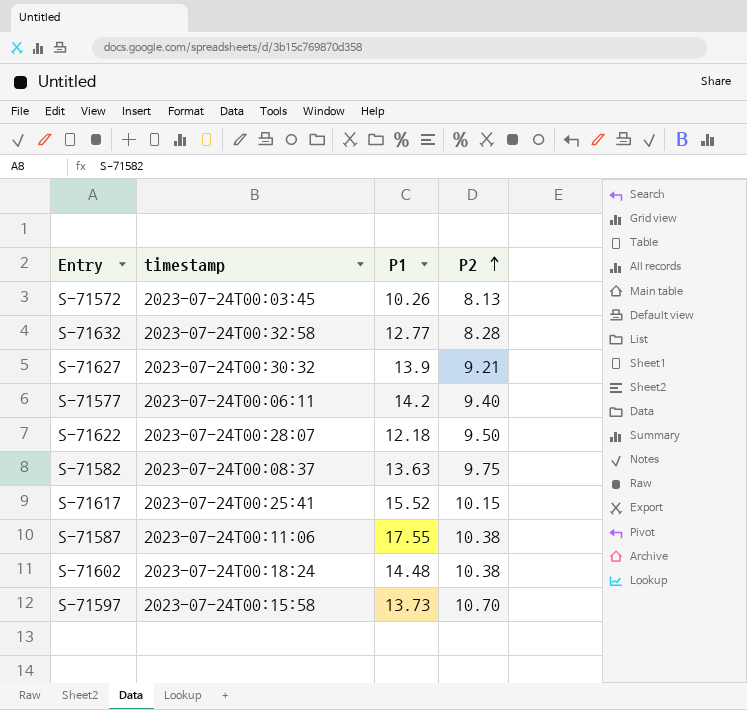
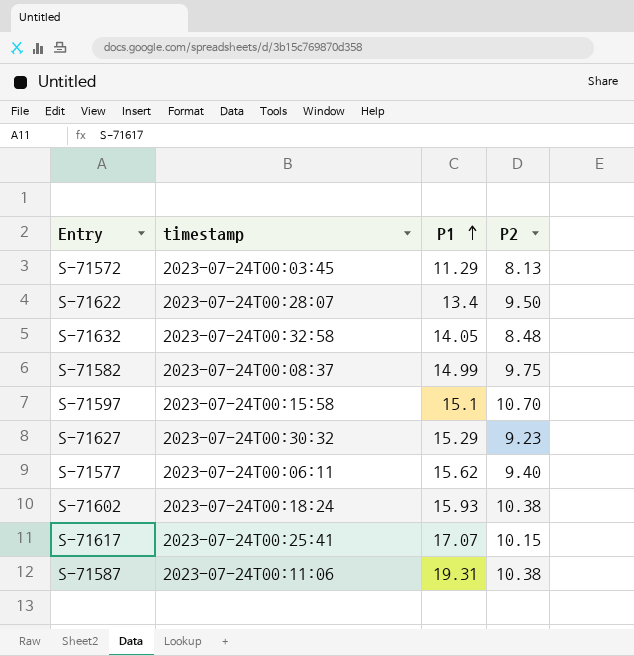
row order: P2 ascending -> P1 ascending
S-71572 | P1: 10.26 -> 11.29
S-71622 | P1: 12.18 -> 13.4
S-71632 | P1: 12.77 -> 14.05
S-71632 | P2: 8.28 -> 8.48
S-71582 | P1: 13.63 -> 14.99
S-71597 | P1: 13.73 -> 15.1
S-71627 | P1: 13.9 -> 15.29
S-71627 | P2: 9.21 -> 9.23
S-71577 | P1: 14.2 -> 15.62
S-71602 | P1: 14.48 -> 15.93
S-71617 | P1: 15.52 -> 17.07
S-71587 | P1: 17.55 -> 19.31

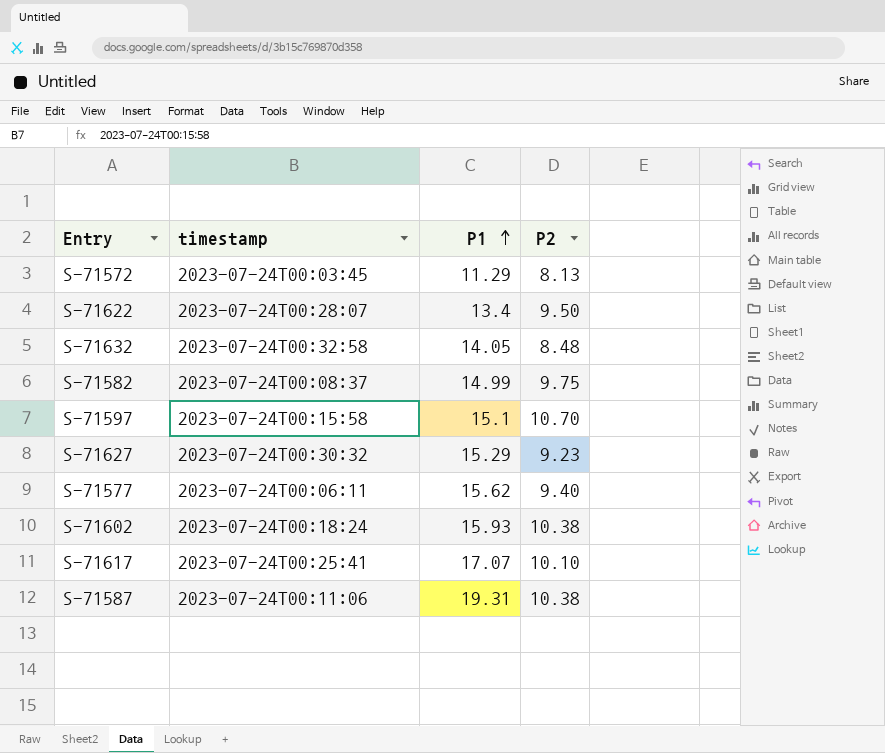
S-71617 | P2: 10.15 -> 10.10

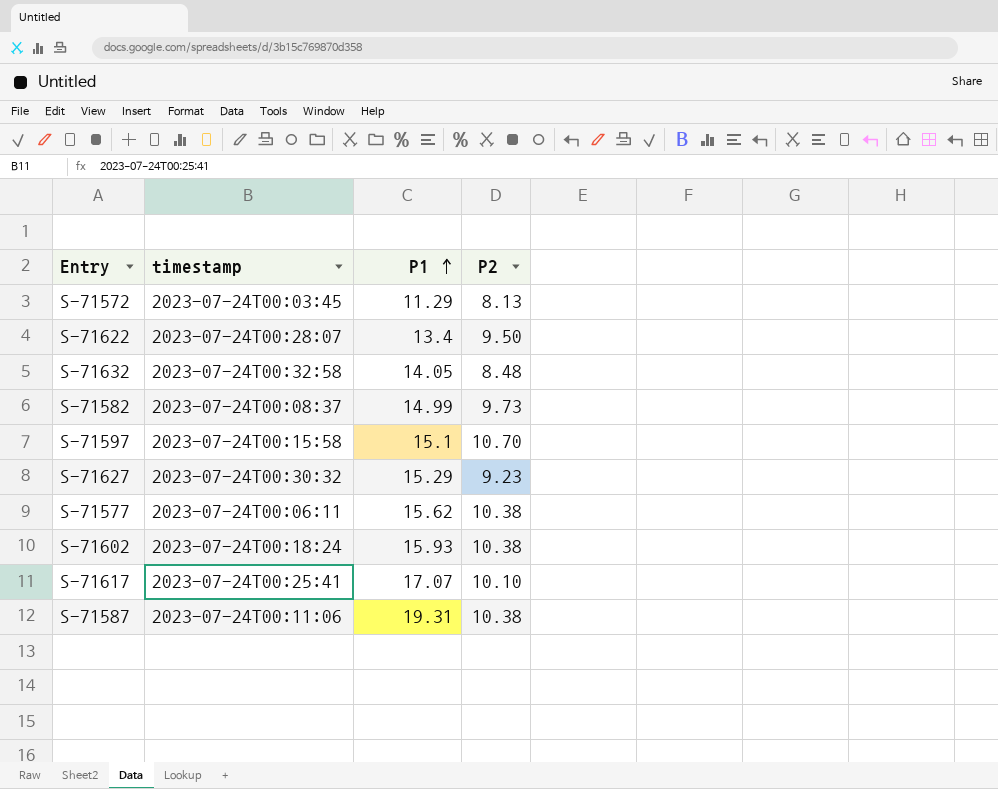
S-71582 | P2: 9.75 -> 9.73
S-71577 | P2: 9.40 -> 10.38

